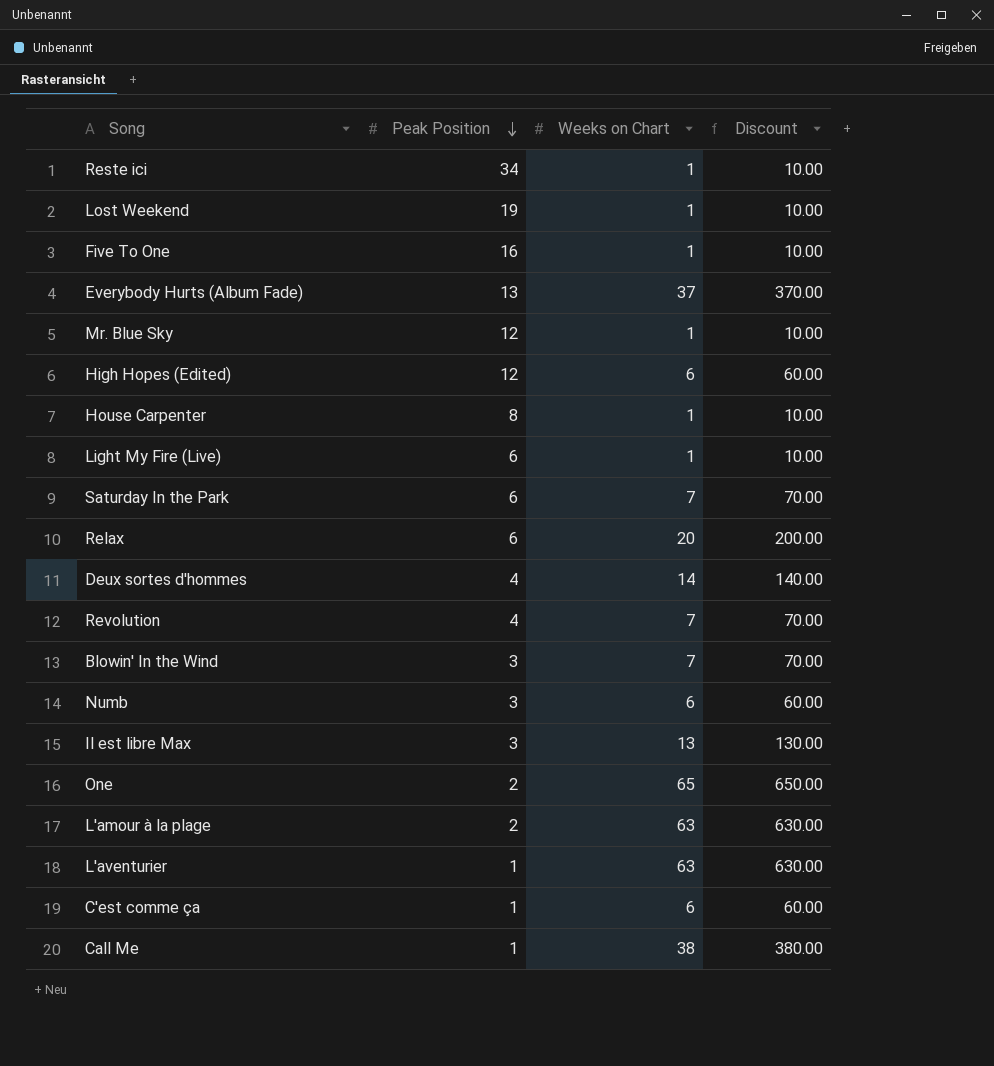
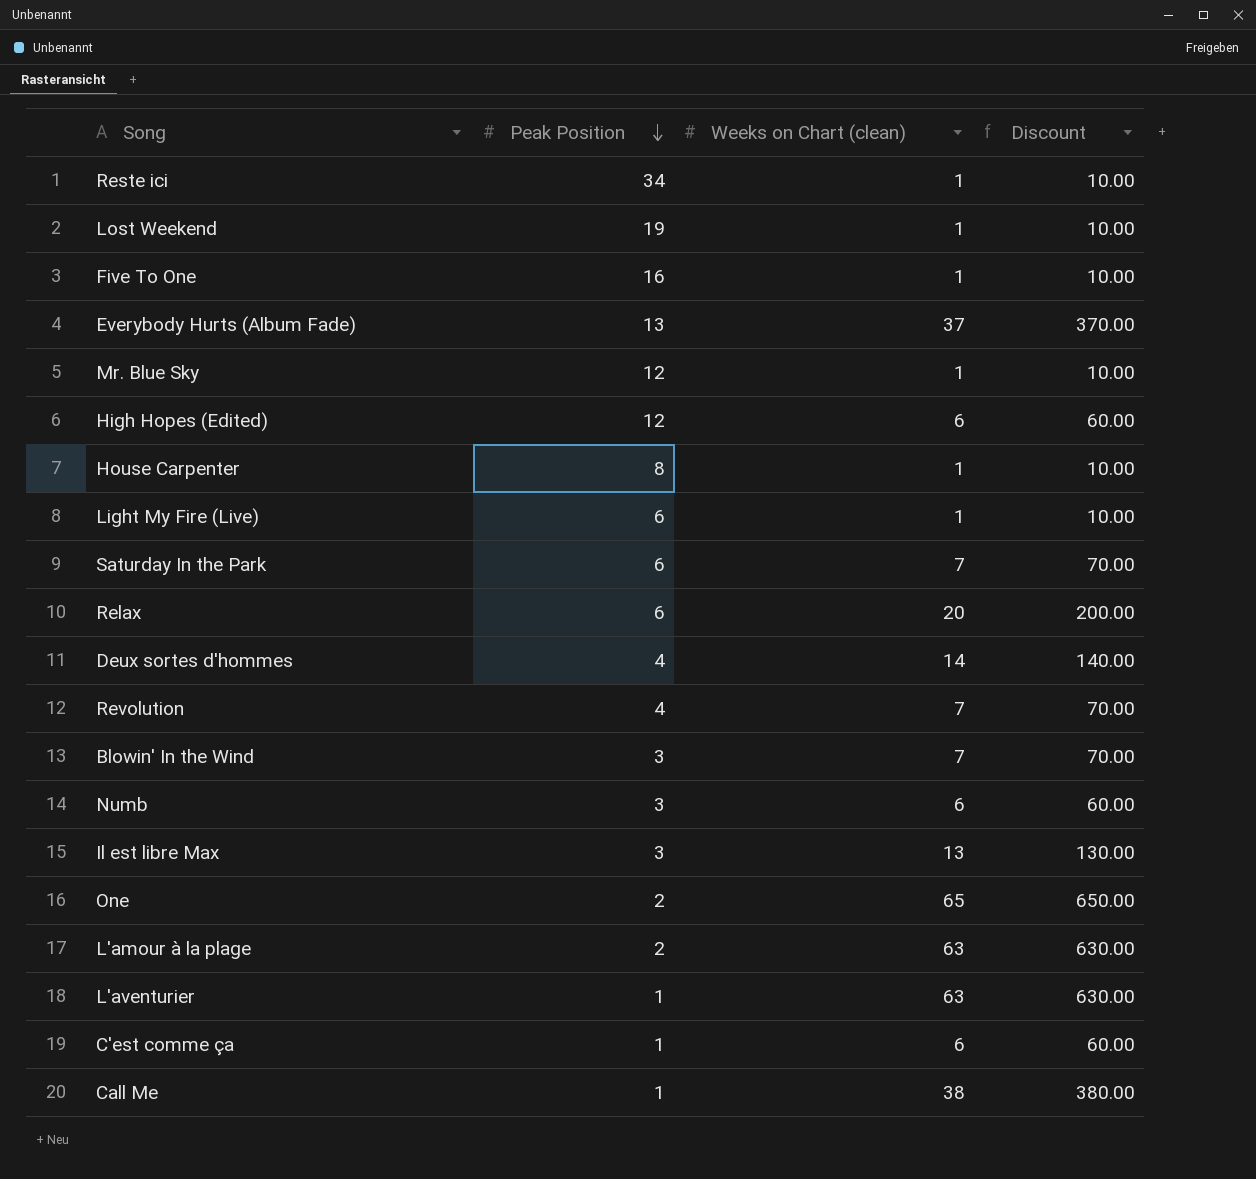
column name: Weeks on Chart -> Weeks on Chart (clean)

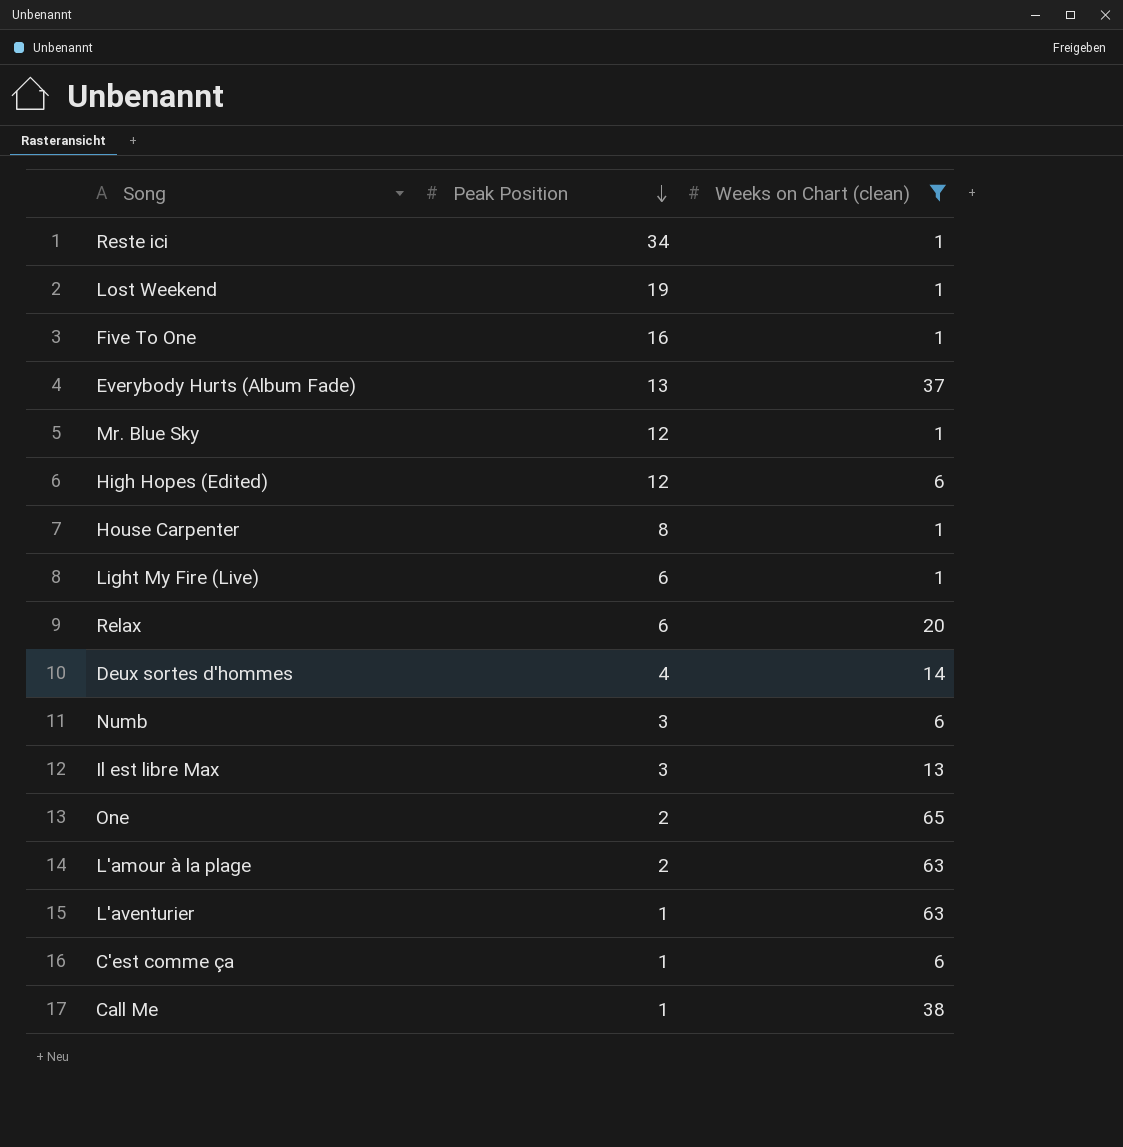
filter: none -> Weeks on Chart (clean) != 7
column Discount | formula: [Weeks on Chart (clean)] * 10 -> none

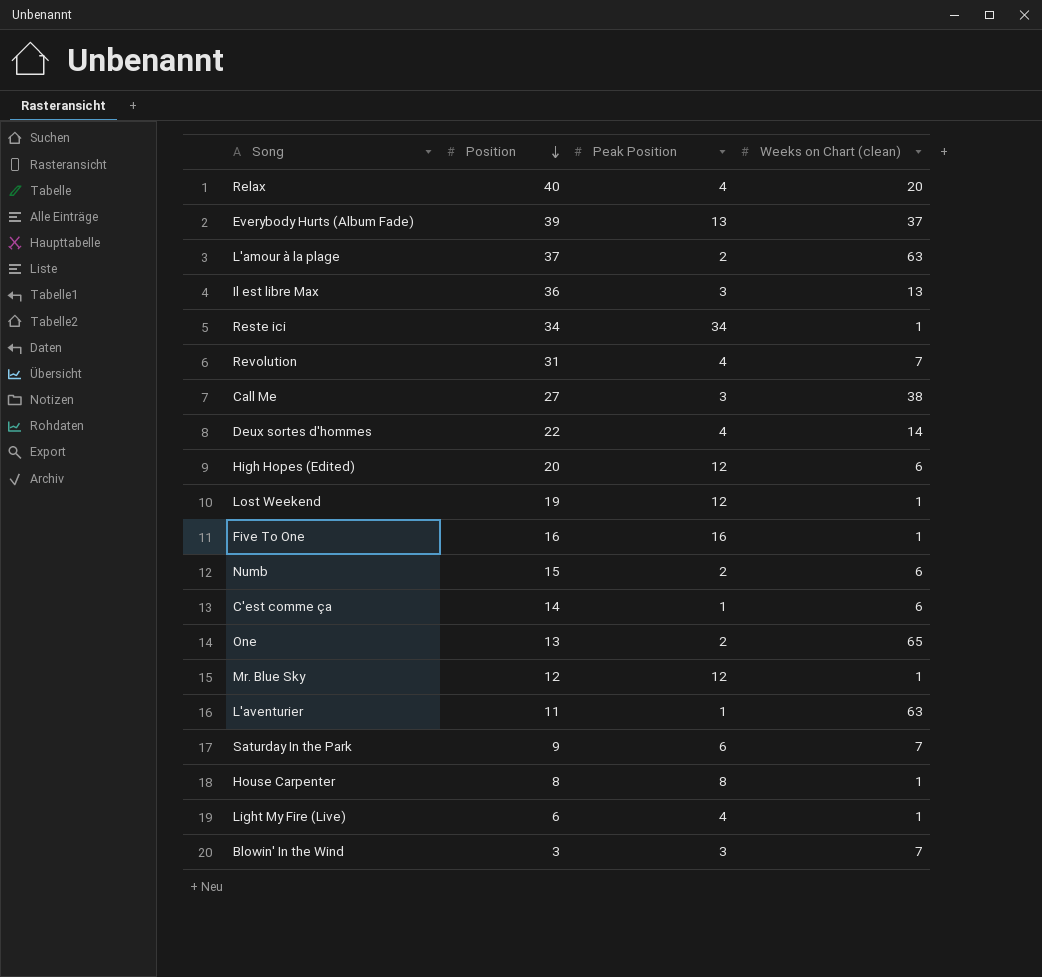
filter: Weeks on Chart (clean) != 7 -> none
row order: Peak Position descending -> Position descending
column Position | position: none -> 2
Relax | Peak Position: 6 -> 4
Call Me | Peak Position: 1 -> 3
Lost Weekend | Peak Position: 19 -> 12
Numb | Peak Position: 3 -> 2
Light My Fire (Live) | Peak Position: 6 -> 4

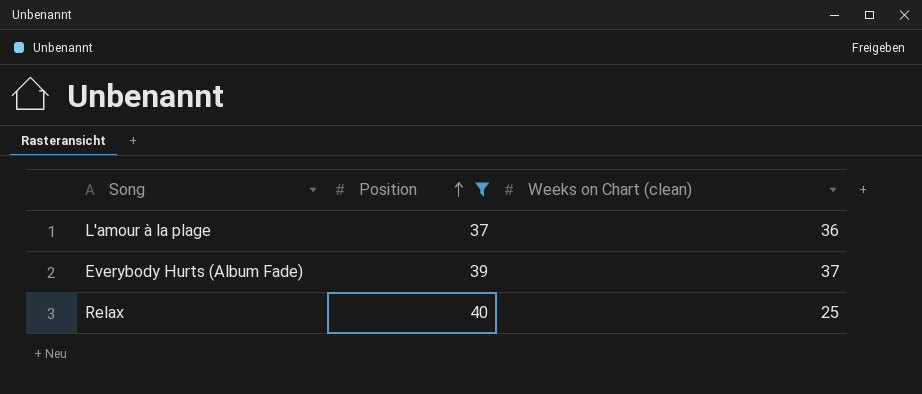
filter: none -> Position >= 37
row order: Position descending -> Position ascending
column Peak Position | position: 3 -> none
L'amour à la plage | Weeks on Chart (clean): 63 -> 36
Relax | Weeks on Chart (clean): 20 -> 25

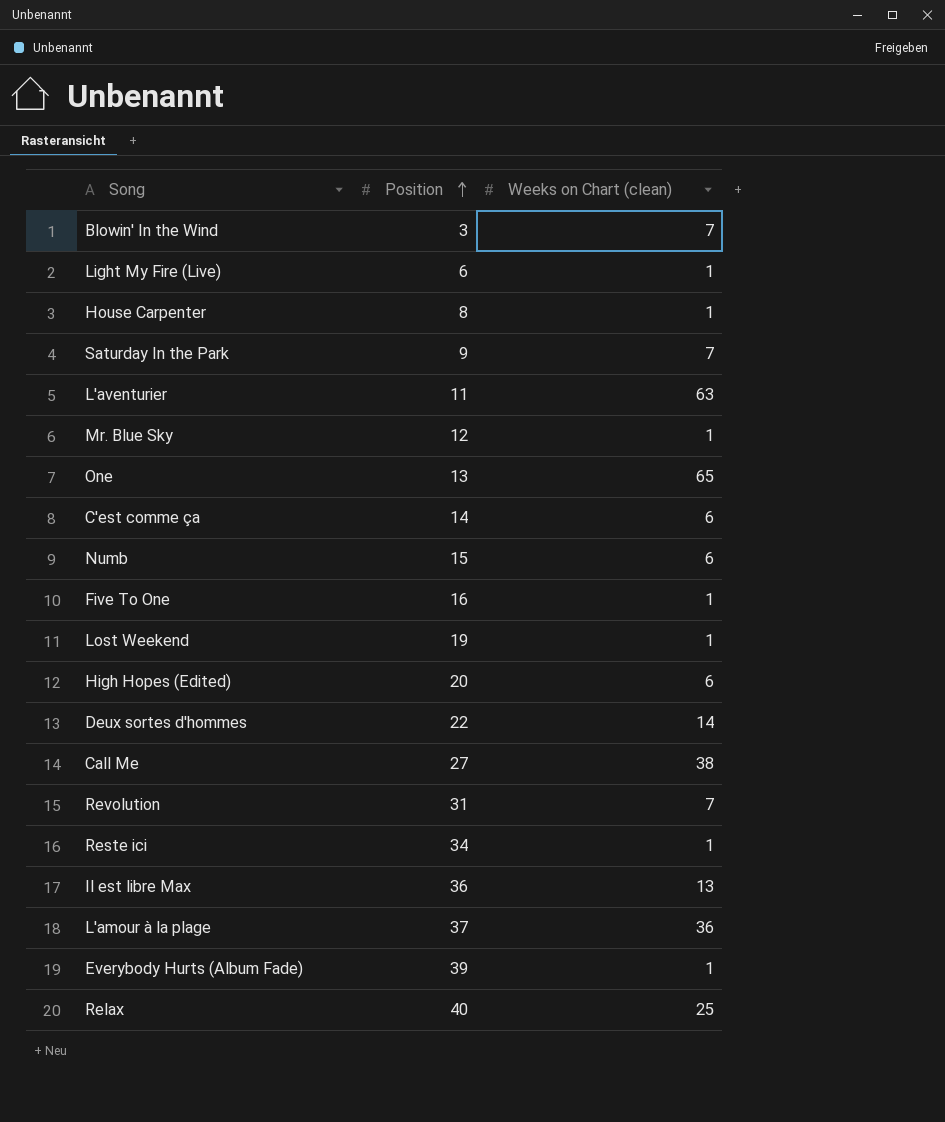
filter: Position >= 37 -> none
Everybody Hurts (Album Fade) | Weeks on Chart (clean): 37 -> 1

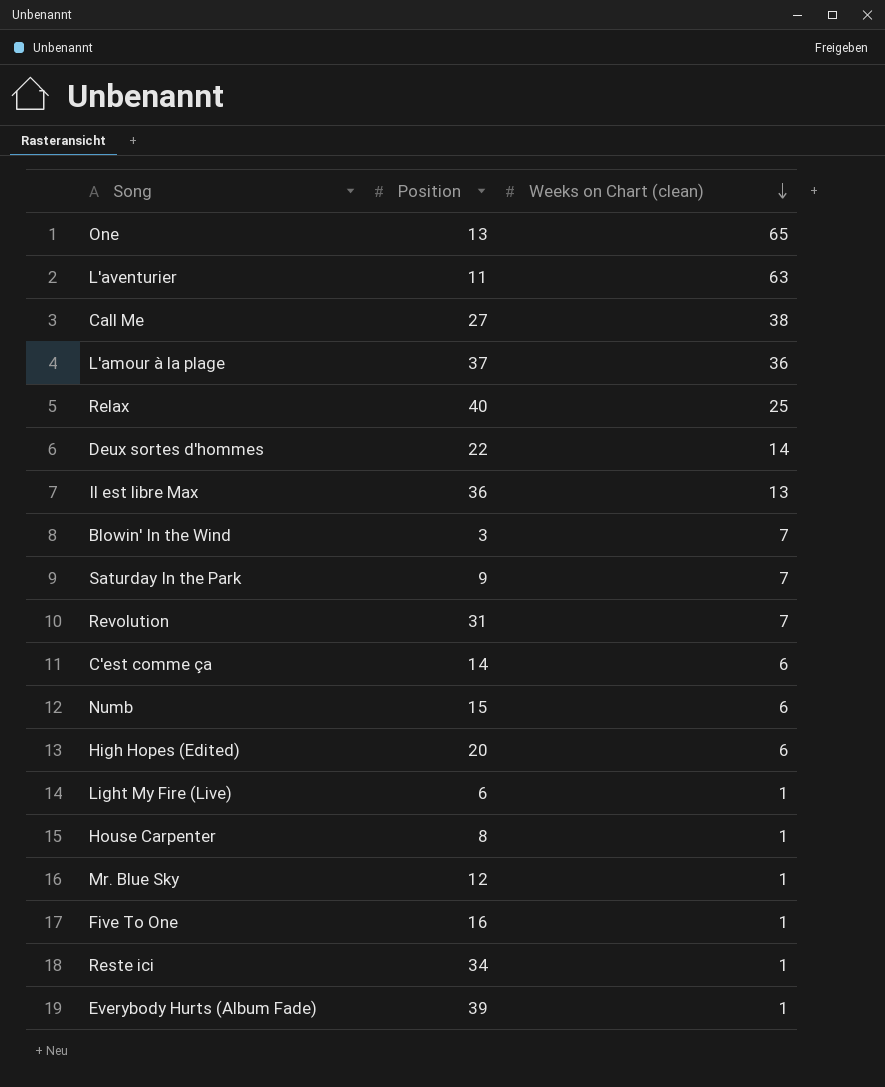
row order: Position ascending -> Weeks on Chart (clean) descending
row Lost Weekend: 19 | 1 -> none

